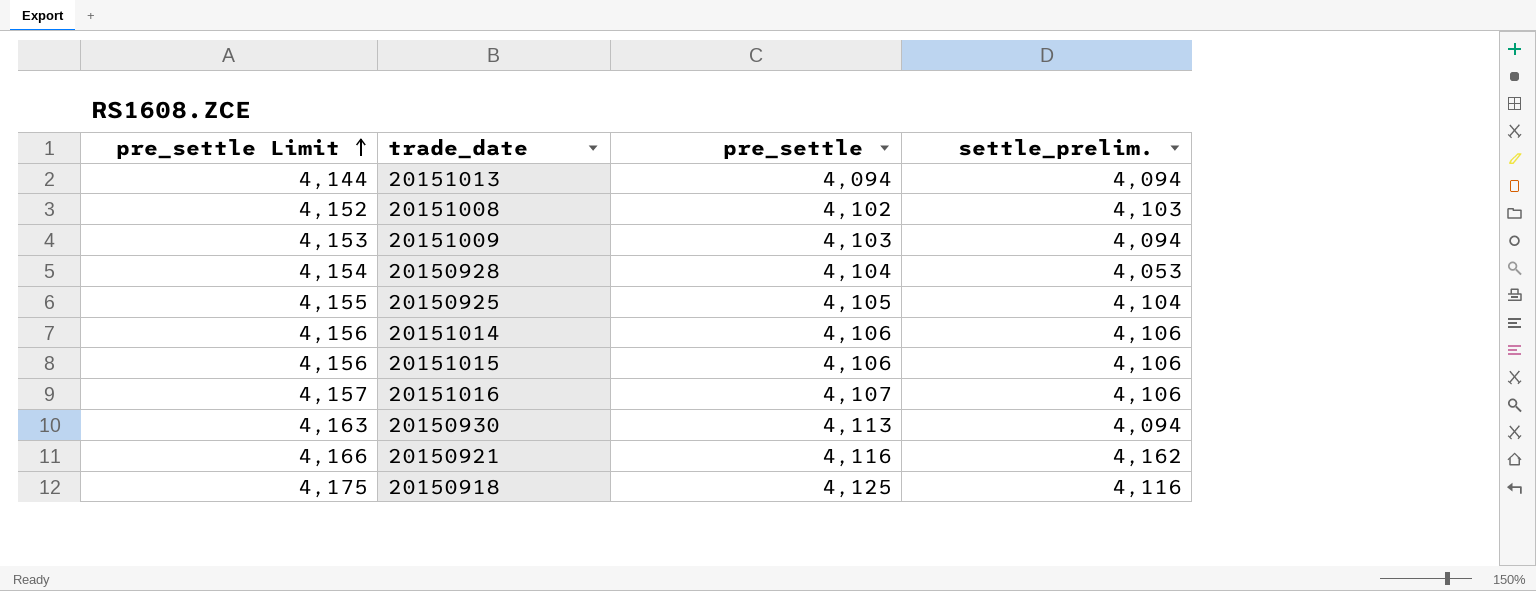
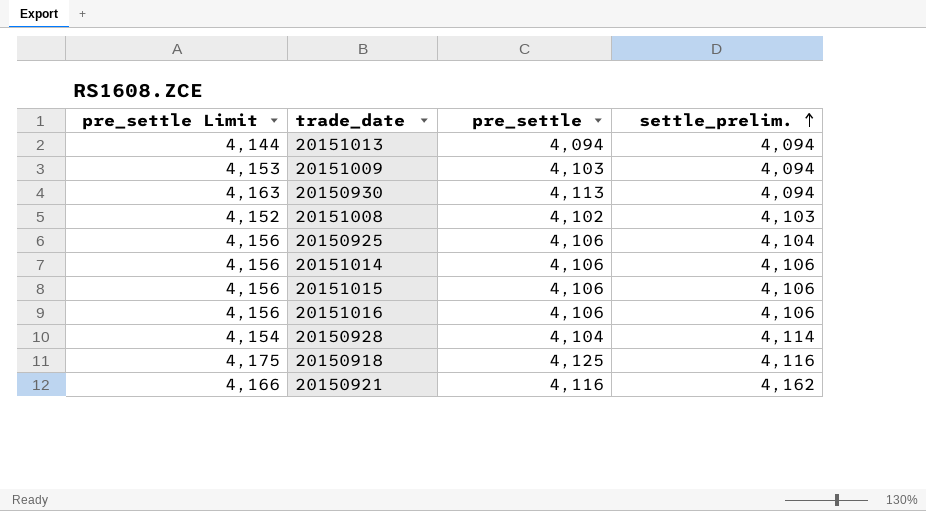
row order: pre_settle Limit ascending -> settle_prelim. ascending
20150925 | pre_settle Limit: 4,155 -> 4,156
20150925 | pre_settle: 4,105 -> 4,106
20151016 | pre_settle Limit: 4,157 -> 4,156
20151016 | pre_settle: 4,107 -> 4,106
20150928 | settle_prelim.: 4,053 -> 4,114

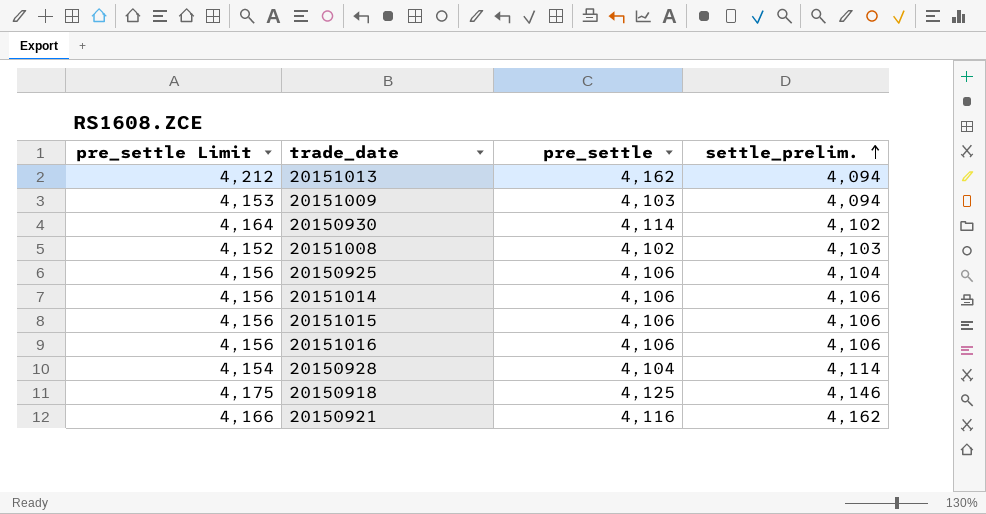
20151013 | pre_settle Limit: 4,144 -> 4,212
20151013 | pre_settle: 4,094 -> 4,162
20150930 | pre_settle Limit: 4,163 -> 4,164
20150930 | pre_settle: 4,113 -> 4,114
20150930 | settle_prelim.: 4,094 -> 4,102
20150918 | settle_prelim.: 4,116 -> 4,146

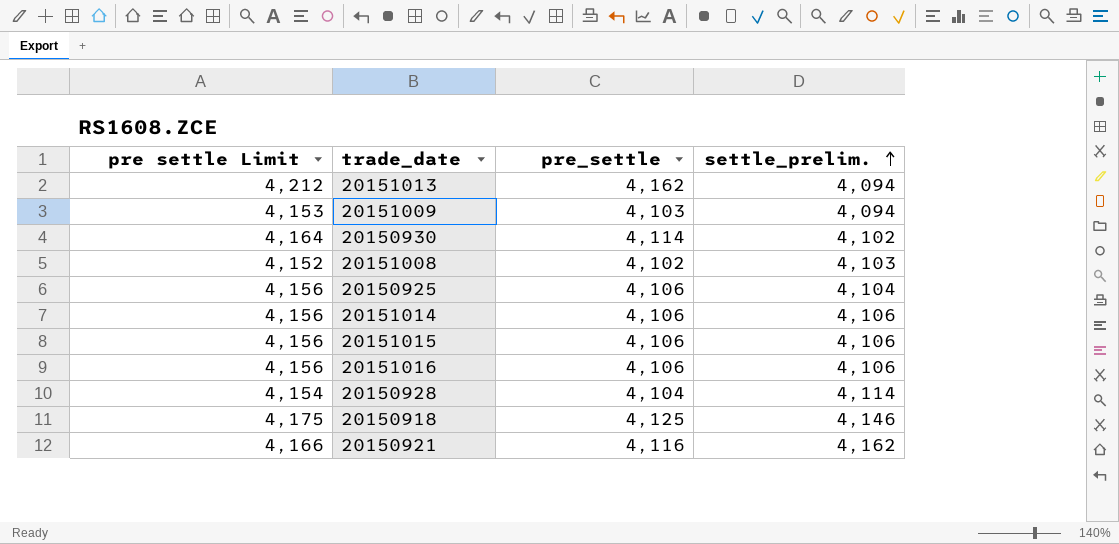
column name: pre_settle Limit -> pre settle Limit

